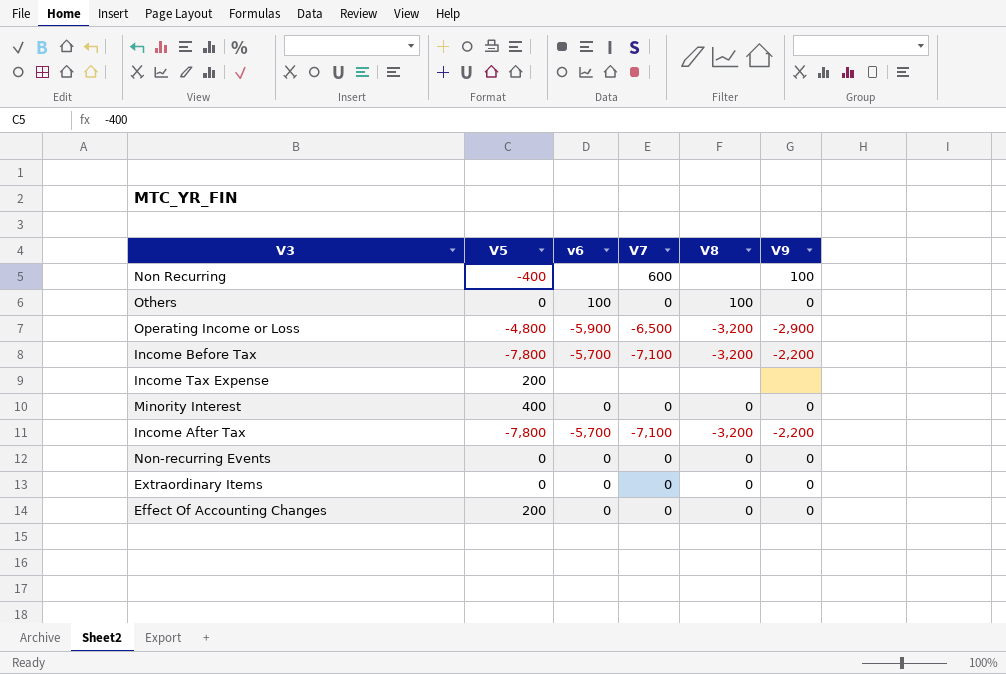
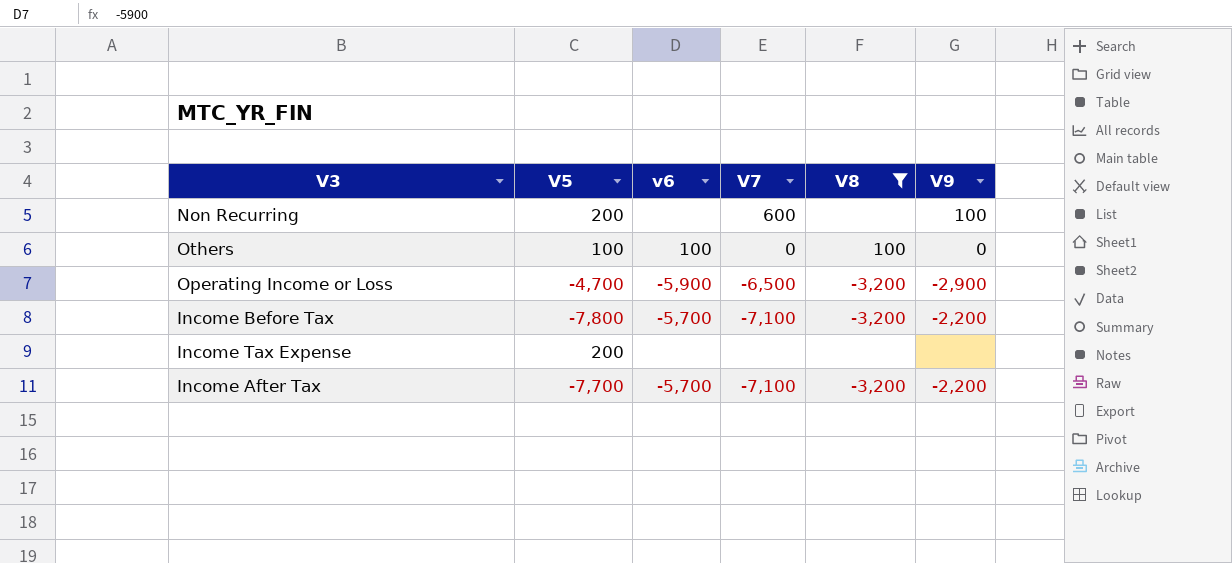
filter: none -> V8 != 0
Non Recurring | V5: -400 -> 200
Others | V5: 0 -> 100
Operating Income or Loss | V5: -4,800 -> -4,700
Income After Tax | V5: -7,800 -> -7,700

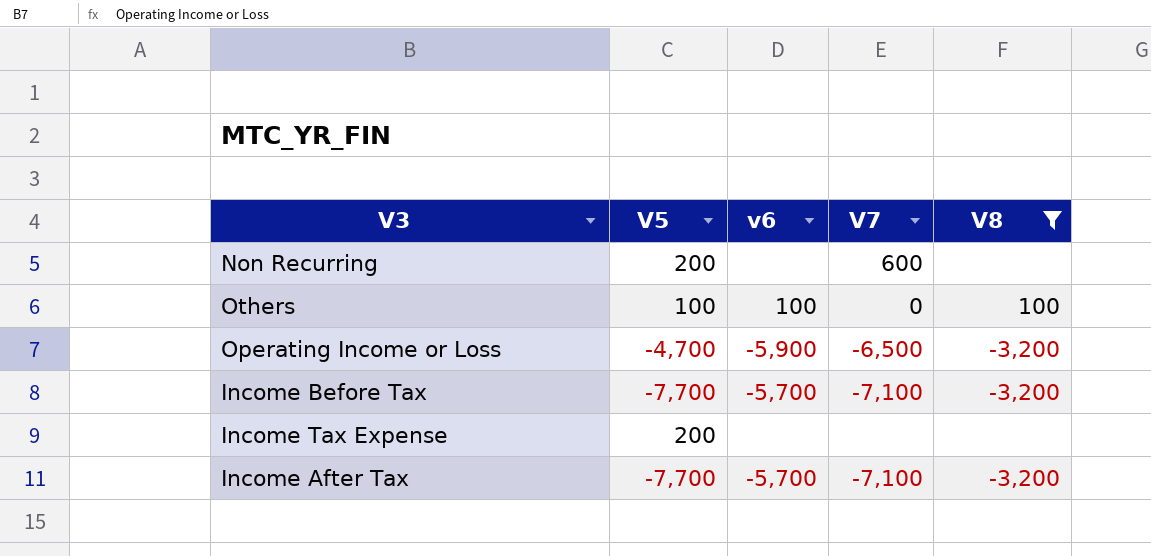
column V9 | position: 6 -> none
Income Before Tax | V5: -7,800 -> -7,700

